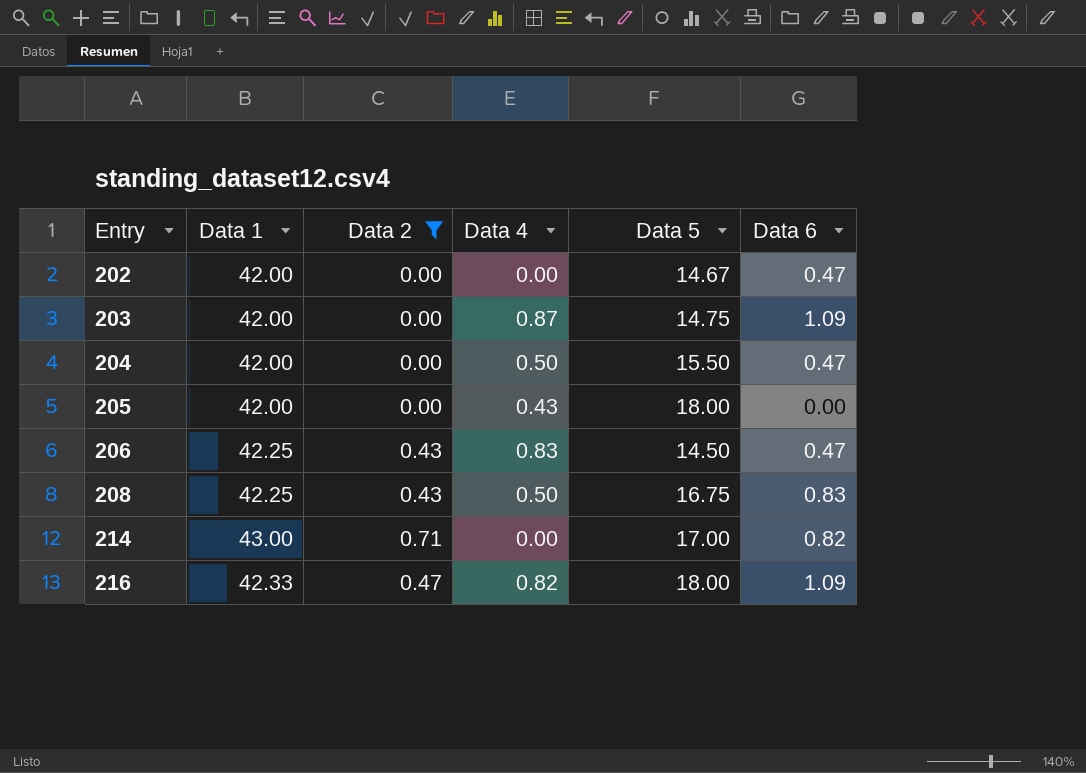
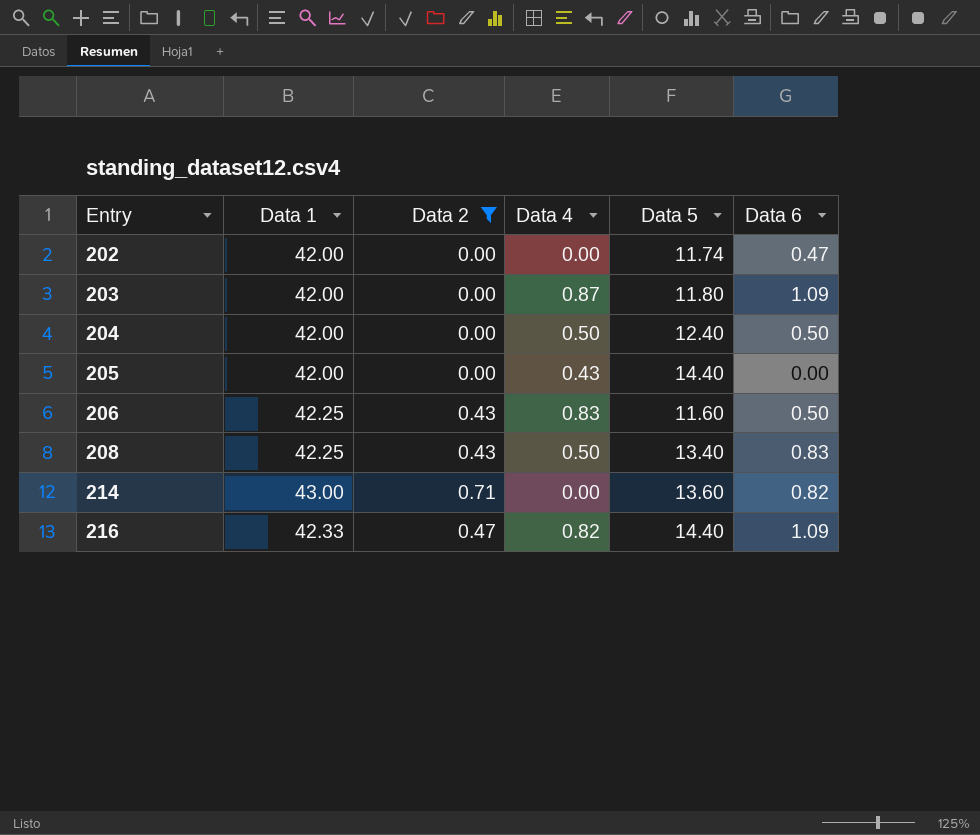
202 | Data 5: 14.67 -> 11.74
203 | Data 5: 14.75 -> 11.80
204 | Data 5: 15.50 -> 12.40
204 | Data 6: 0.47 -> 0.50
205 | Data 5: 18.00 -> 14.40
206 | Data 5: 14.50 -> 11.60
206 | Data 6: 0.47 -> 0.50
208 | Data 5: 16.75 -> 13.40
214 | Data 5: 17.00 -> 13.60
216 | Data 5: 18.00 -> 14.40

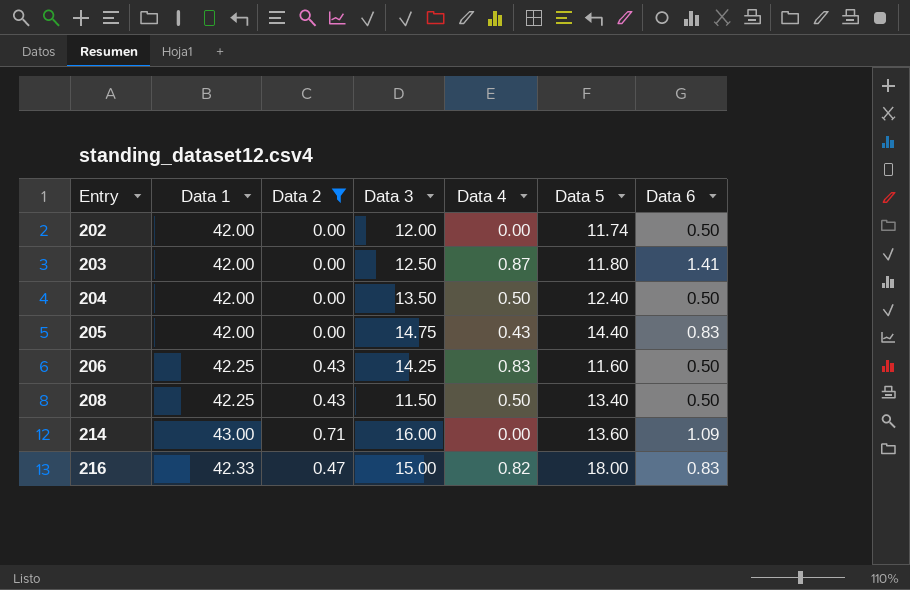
column Data 3 | position: none -> 4
202 | Data 6: 0.47 -> 0.50
203 | Data 6: 1.09 -> 1.41
205 | Data 6: 0.00 -> 0.83
208 | Data 6: 0.83 -> 0.50
214 | Data 6: 0.82 -> 1.09
216 | Data 5: 14.40 -> 18.00
216 | Data 6: 1.09 -> 0.83

